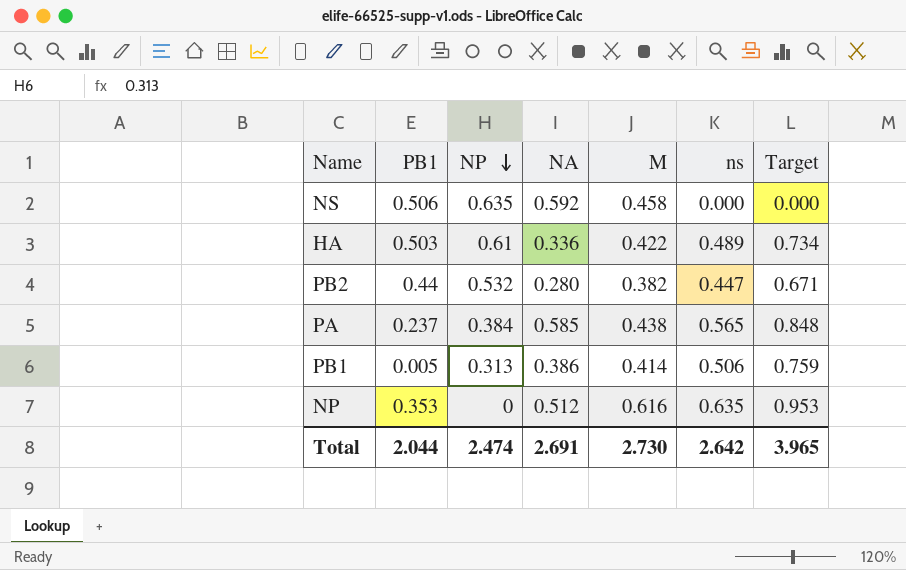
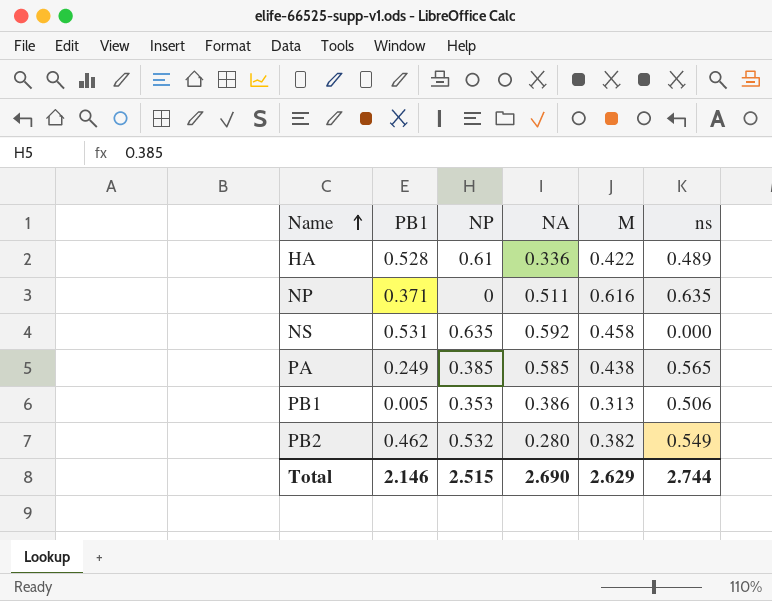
row order: NP descending -> Name ascending
column Target | formula: [ns] * 1.5 -> none
HA | PB1: 0.503 -> 0.528
NP | PB1: 0.353 -> 0.371
NP | NA: 0.512 -> 0.511
NS | PB1: 0.506 -> 0.531
PA | PB1: 0.237 -> 0.249
PA | NP: 0.384 -> 0.385
PB1 | NP: 0.313 -> 0.353
PB1 | M: 0.414 -> 0.313
PB2 | PB1: 0.44 -> 0.462
PB2 | ns: 0.447 -> 0.549
Total | PB1: 2.044 -> 2.146
Total | NP: 2.474 -> 2.515
Total | NA: 2.691 -> 2.690
Total | M: 2.730 -> 2.629
Total | ns: 2.642 -> 2.744

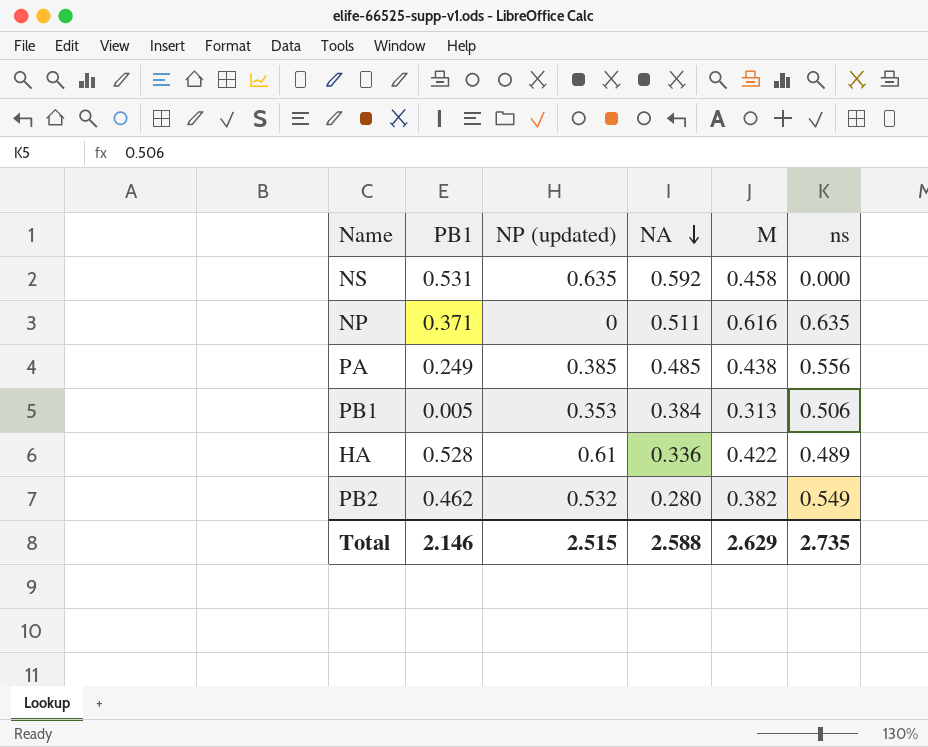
row order: Name ascending -> NA descending
column name: NP -> NP (updated)
PA | NA: 0.585 -> 0.485
PA | ns: 0.565 -> 0.556
PB1 | NA: 0.386 -> 0.384
Total | NA: 2.690 -> 2.588
Total | ns: 2.744 -> 2.735

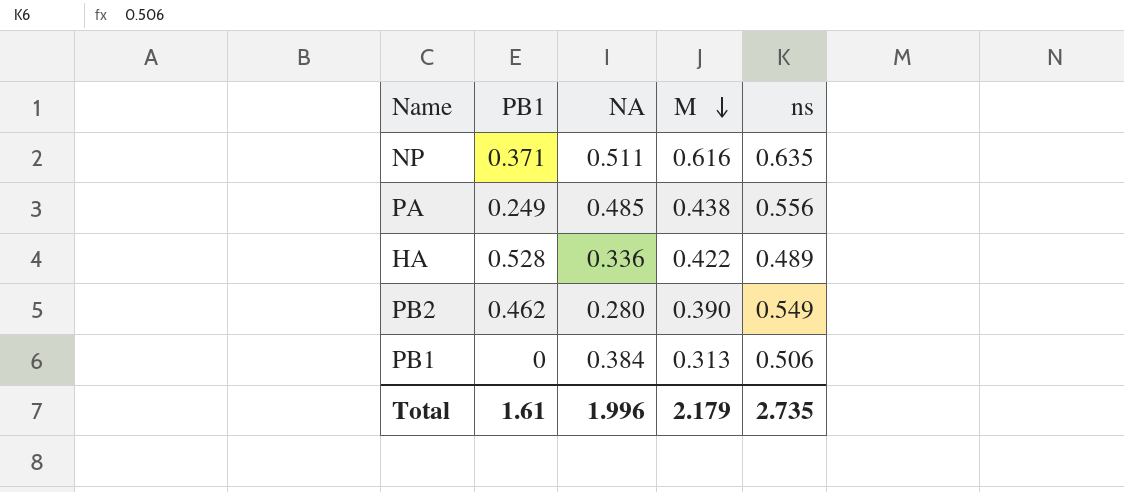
row order: NA descending -> M descending
column NP (updated) | position: 3 -> none
row NS: 0.531 | 0.635 | 0.592 | 0.458 | 0.000 -> none
PB2 | M: 0.382 -> 0.390
PB1 | PB1: 0.005 -> 0
Total | PB1: 2.146 -> 1.61
Total | NA: 2.588 -> 1.996
Total | M: 2.629 -> 2.179

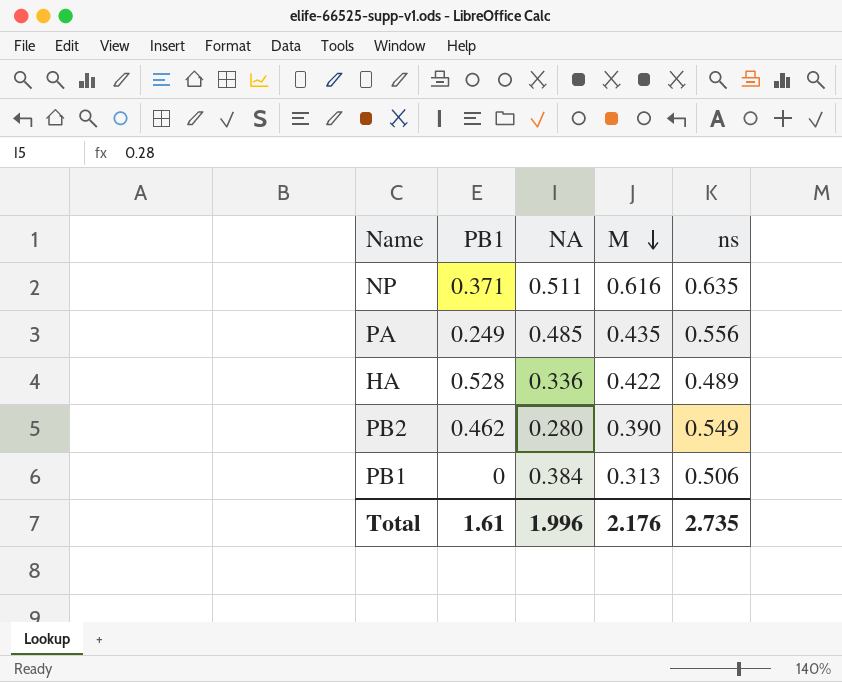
PA | M: 0.438 -> 0.435
Total | M: 2.179 -> 2.176

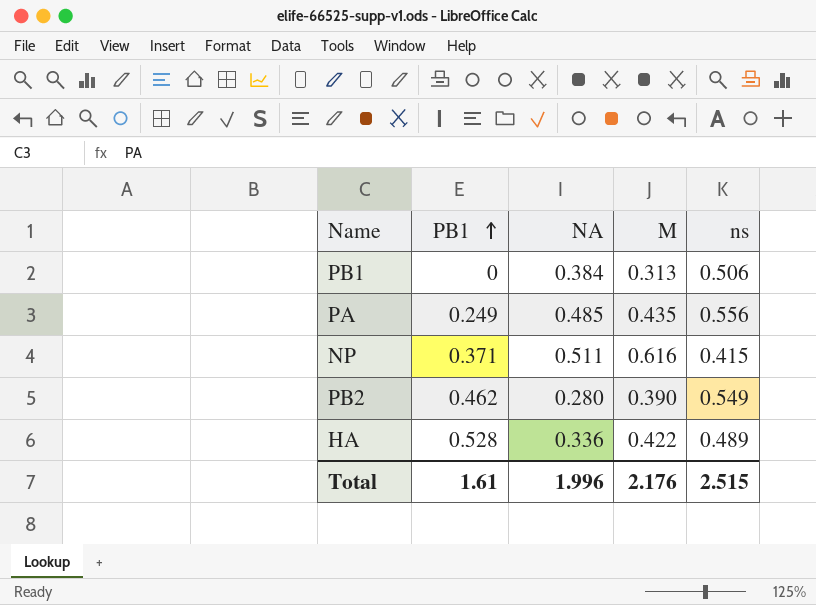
row order: M descending -> PB1 ascending
NP | ns: 0.635 -> 0.415
Total | ns: 2.735 -> 2.515

